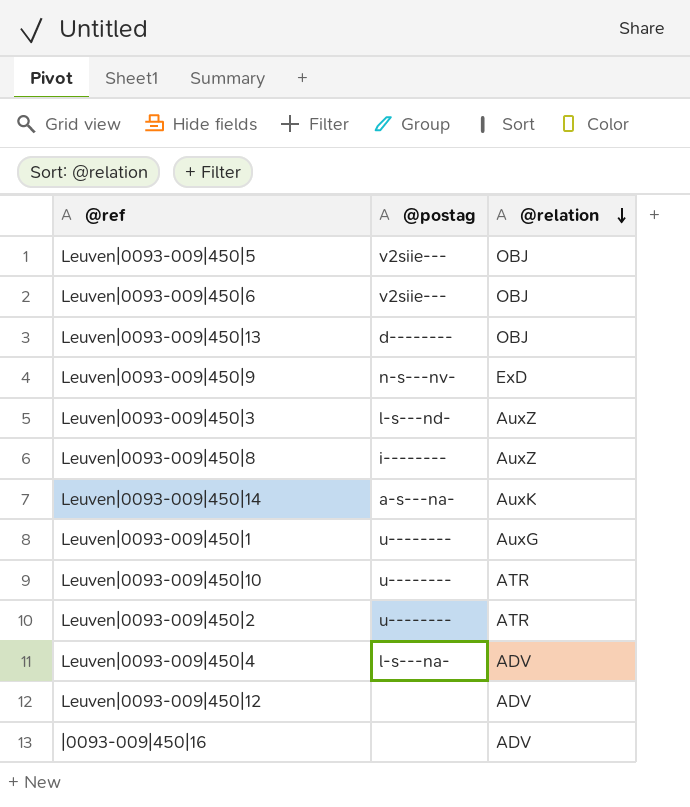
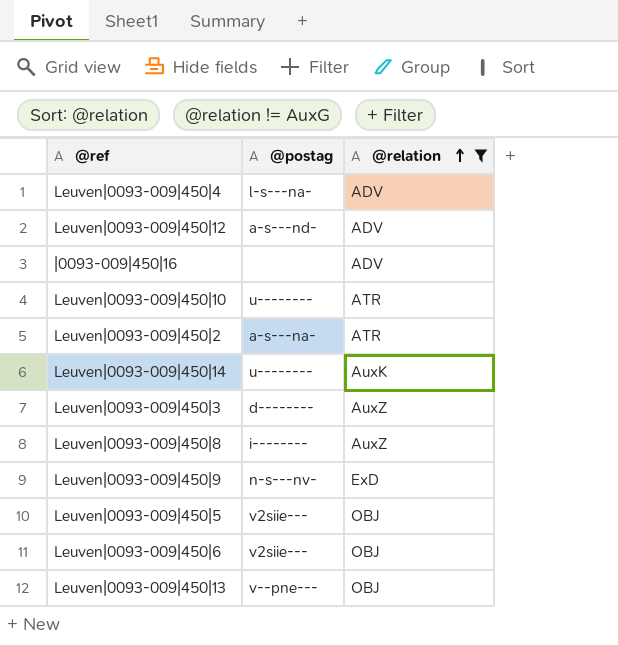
filter: none -> @relation != AuxG
row order: @relation descending -> @relation ascending
Leuven|0093-009|450|12 | @postag: none -> a-s---nd-
Leuven|0093-009|450|2 | @postag: u-------- -> a-s---na-
Leuven|0093-009|450|14 | @postag: a-s---na- -> u--------
Leuven|0093-009|450|3 | @postag: l-s---nd- -> d--------
Leuven|0093-009|450|13 | @postag: d-------- -> v--pne---

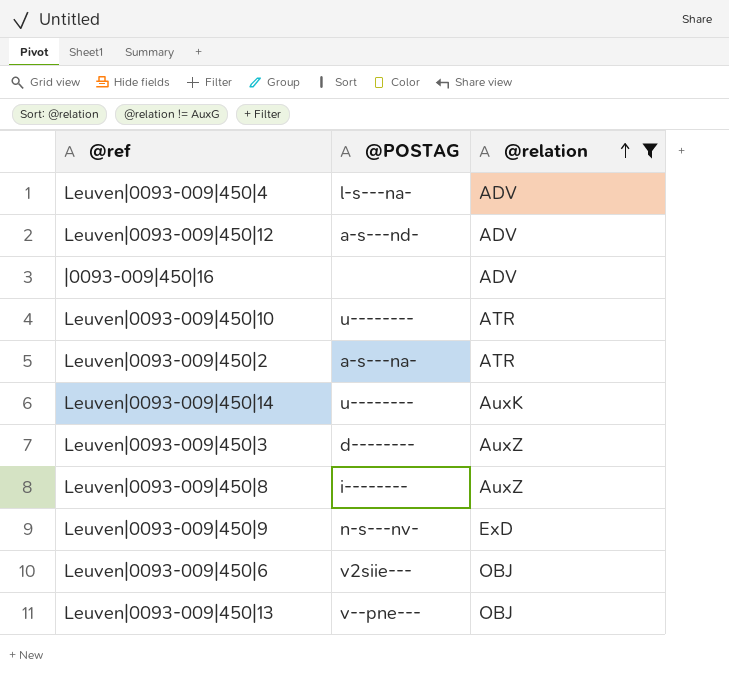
column name: @postag -> @POSTAG
row Leuven|0093-009|450|5: v2siie--- | OBJ -> none

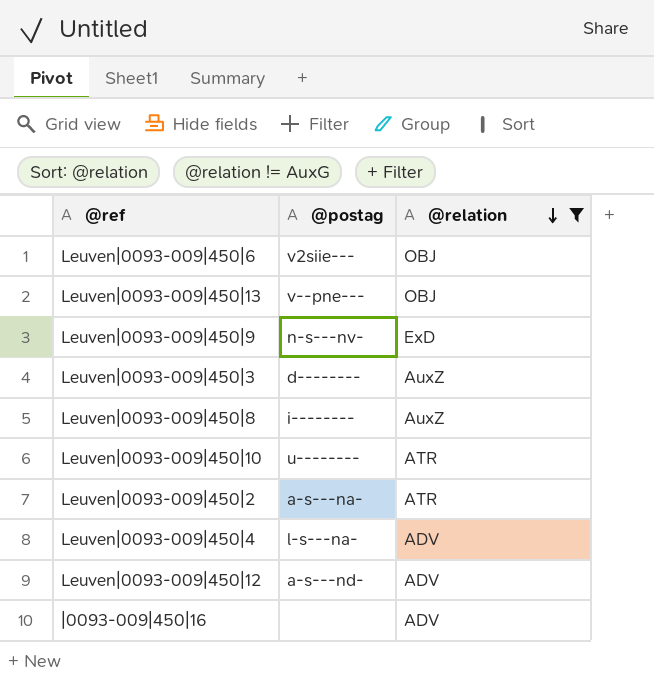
row order: @relation ascending -> @relation descending
column name: @POSTAG -> @postag
row Leuven|0093-009|450|14: u-------- | AuxK -> none

